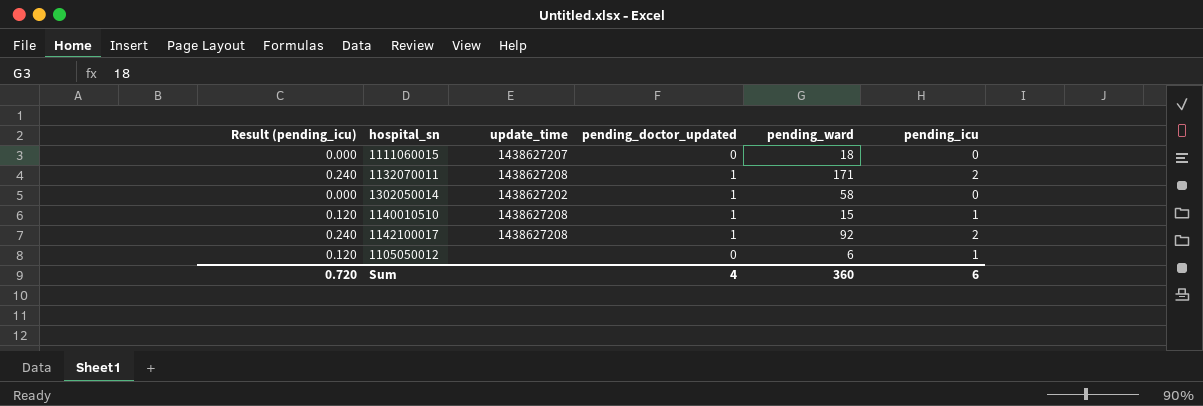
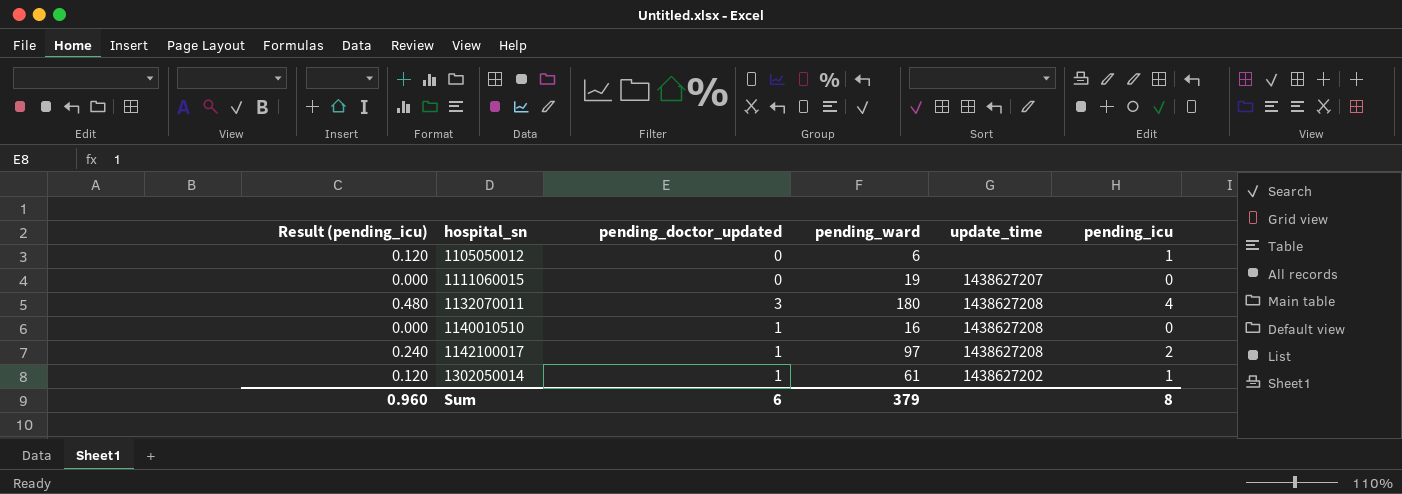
row order: none -> hospital_sn ascending
column update_time | position: 3 -> 5
1111060015 | pending_ward: 18 -> 19
1132070011 | Result (pending_icu): 0.240 -> 0.480
1132070011 | pending_doctor_updated: 1 -> 3
1132070011 | pending_ward: 171 -> 180
1132070011 | pending_icu: 2 -> 4
1140010510 | Result (pending_icu): 0.120 -> 0.000
1140010510 | pending_ward: 15 -> 16
1140010510 | pending_icu: 1 -> 0
1142100017 | pending_ward: 92 -> 97
1302050014 | Result (pending_icu): 0.000 -> 0.120
1302050014 | pending_ward: 58 -> 61
1302050014 | pending_icu: 0 -> 1
Sum | Result (pending_icu): 0.720 -> 0.960
Sum | pending_doctor_updated: 4 -> 6
Sum | pending_ward: 360 -> 379
Sum | pending_icu: 6 -> 8

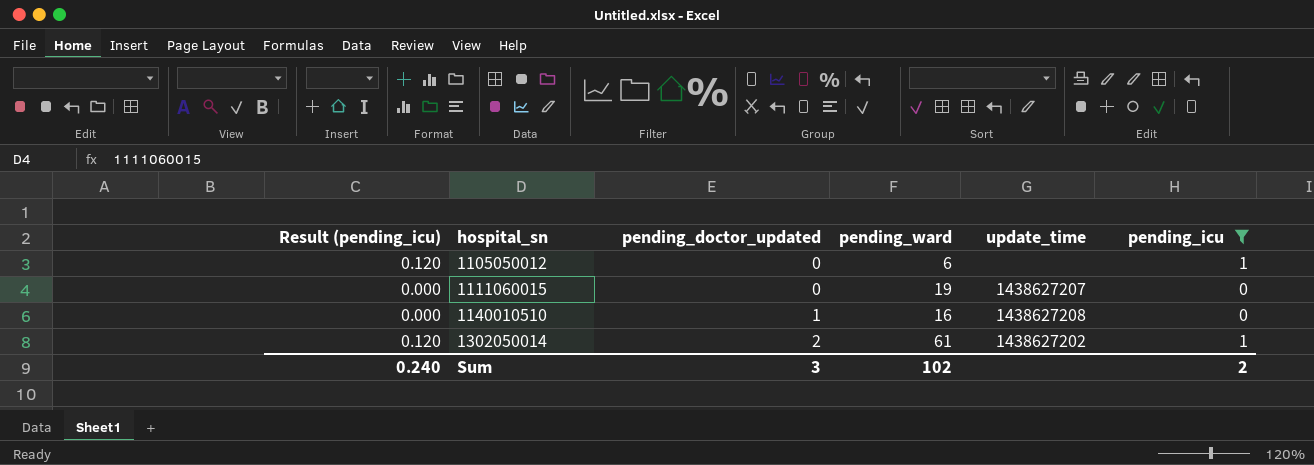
filter: none -> pending_icu <= 1
1302050014 | pending_doctor_updated: 1 -> 2
Sum | Result (pending_icu): 0.960 -> 0.240
Sum | pending_doctor_updated: 6 -> 3
Sum | pending_ward: 379 -> 102
Sum | pending_icu: 8 -> 2

